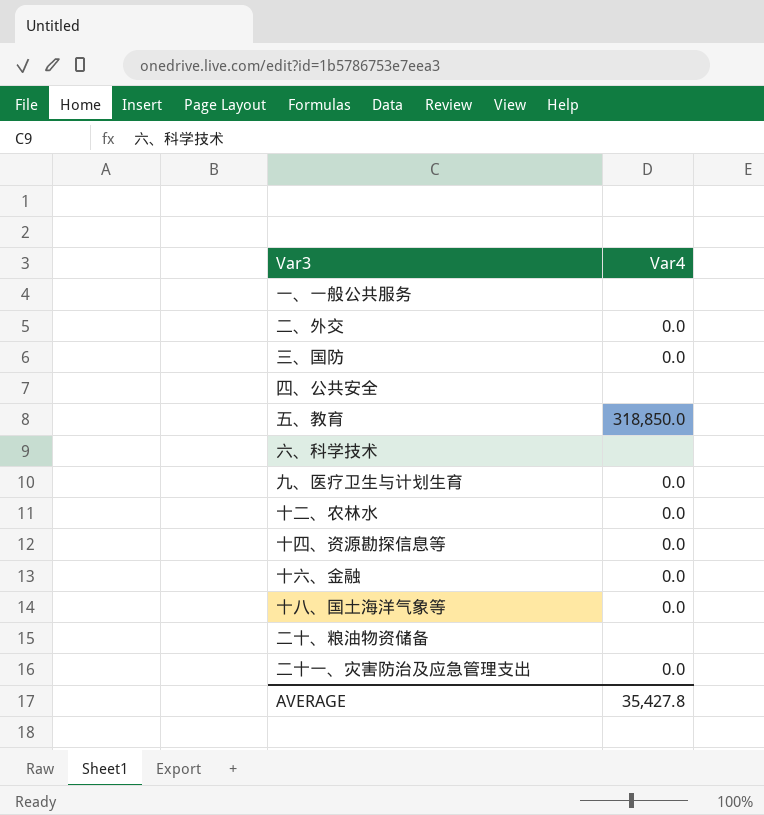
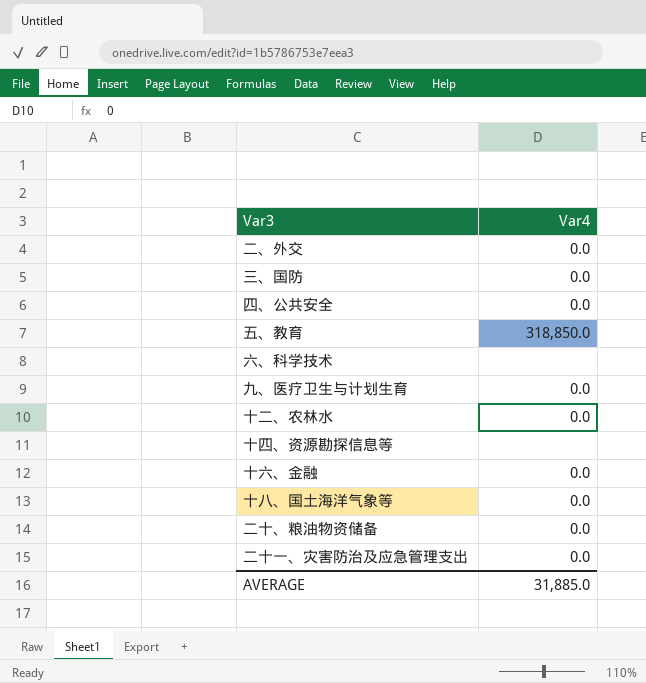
row 一、一般公共服务: none -> none
四、公共安全 | Var4: none -> 0.0
十四、资源勘探信息等 | Var4: 0.0 -> none
二十、粮油物资储备 | Var4: none -> 0.0
AVERAGE | Var4: 35,427.8 -> 31,885.0

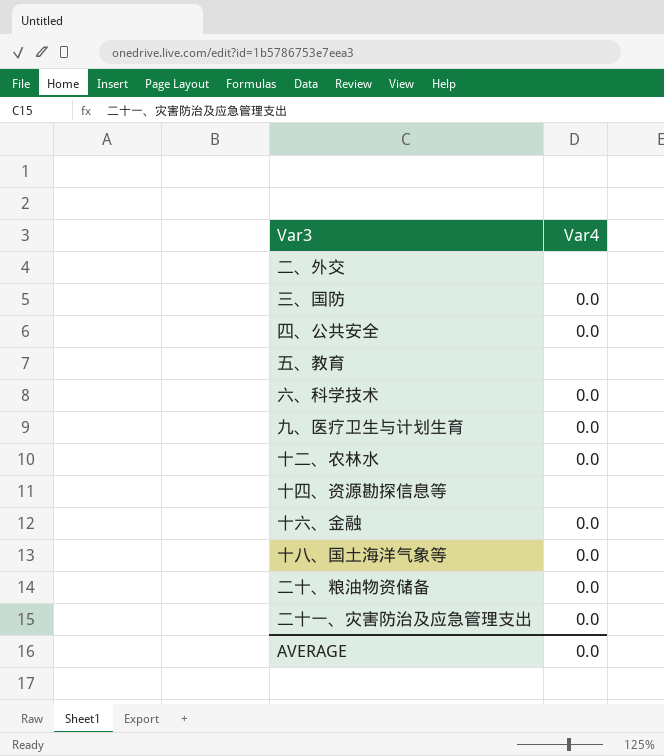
二、外交 | Var4: 0.0 -> none
五、教育 | Var4: 318,850.0 -> none
六、科学技术 | Var4: none -> 0.0
AVERAGE | Var4: 31,885.0 -> 0.0

